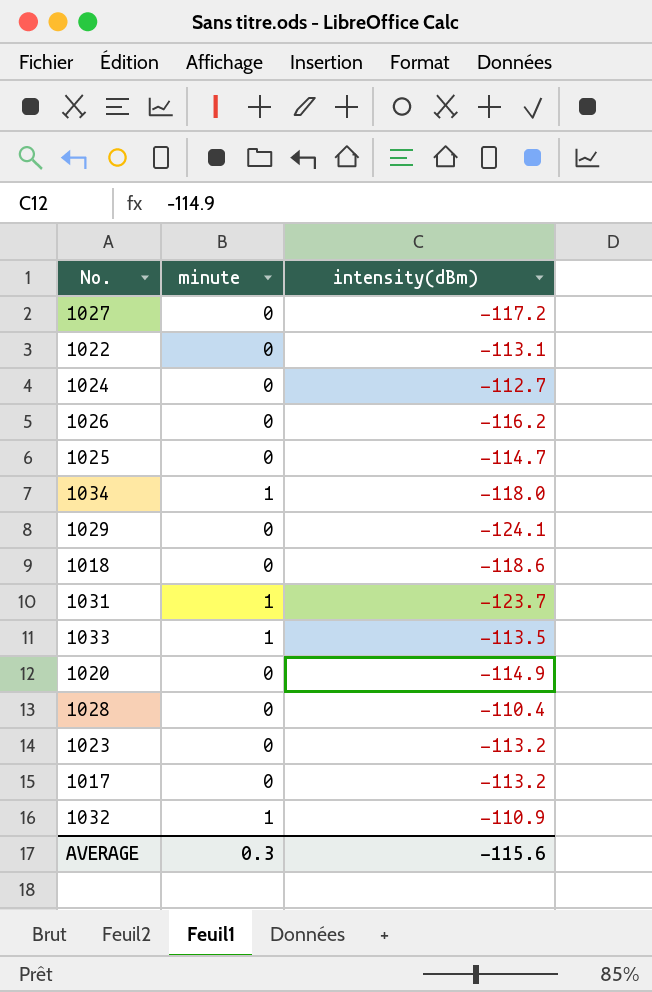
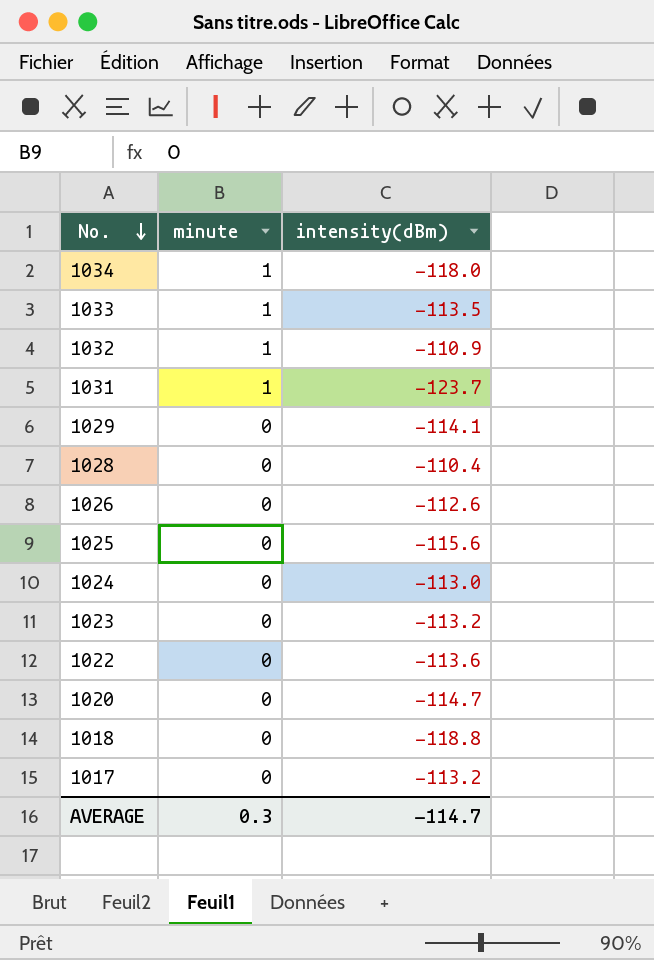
row order: none -> No. descending
row 1027: 0 | -117.2 -> none
1029 | intensity(dBm): -124.1 -> -114.1
1026 | intensity(dBm): -116.2 -> -112.6
1025 | intensity(dBm): -114.7 -> -115.6
1024 | intensity(dBm): -112.7 -> -113.0
1022 | intensity(dBm): -113.1 -> -113.6
1020 | intensity(dBm): -114.9 -> -114.7
1018 | intensity(dBm): -118.6 -> -118.8
AVERAGE | intensity(dBm): -115.6 -> -114.7

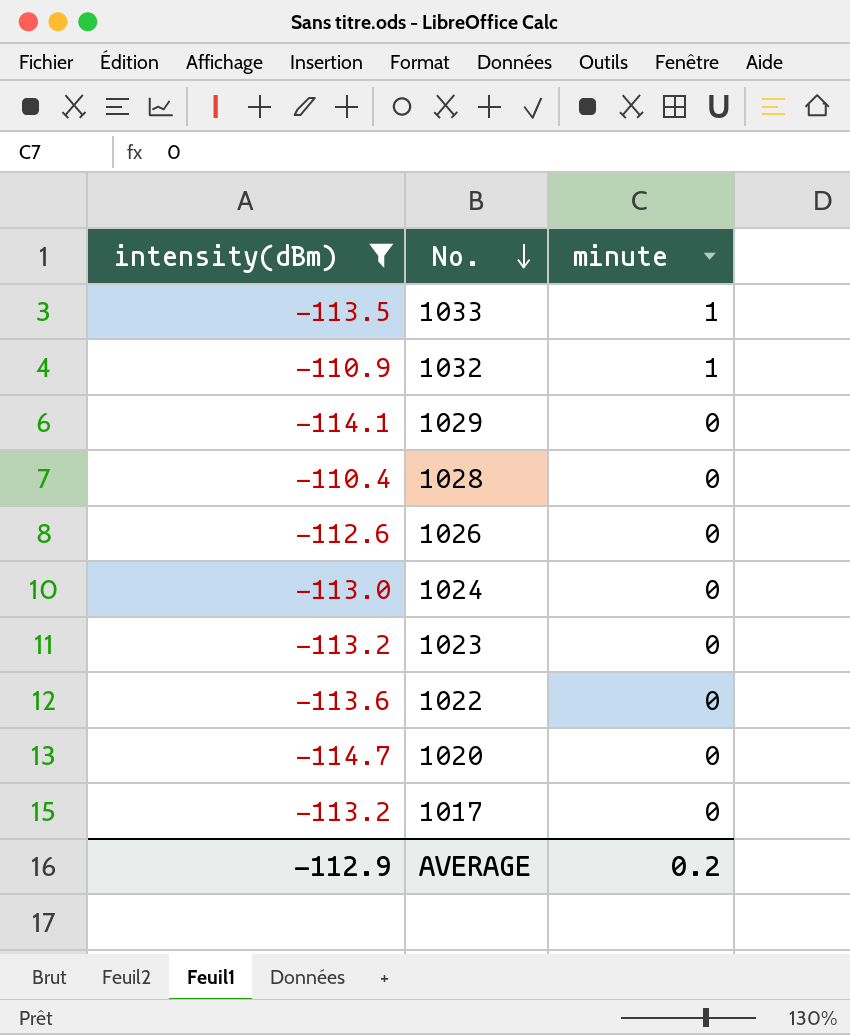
filter: none -> intensity(dBm) >= -114.7
column intensity(dBm) | position: 3 -> 1
AVERAGE | intensity(dBm): -114.7 -> -112.9
AVERAGE | minute: 0.3 -> 0.2

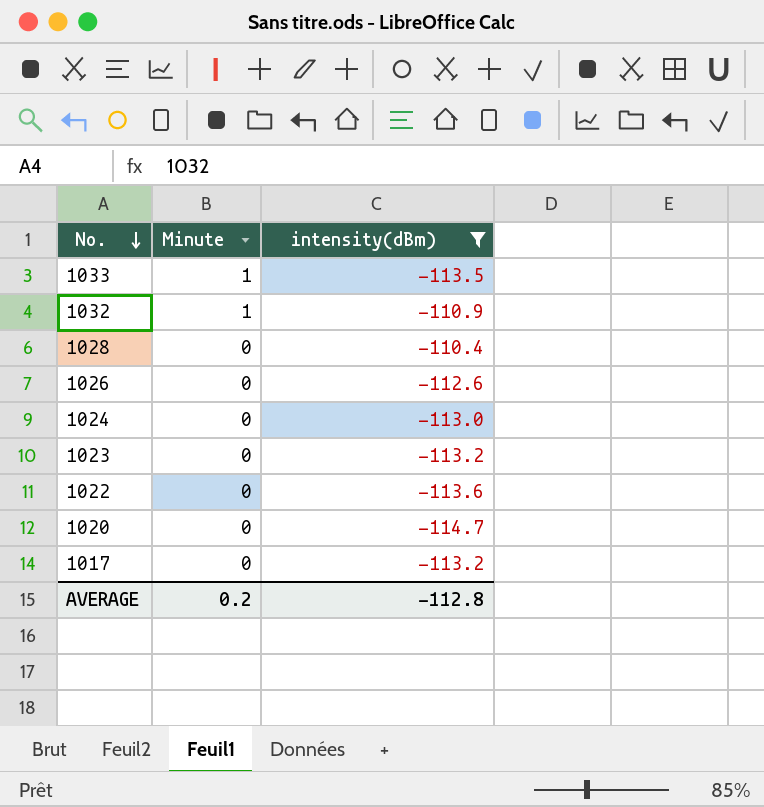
column name: minute -> Minute
column intensity(dBm) | position: 1 -> 3
row 1029: -114.1 | 0 -> none
AVERAGE | intensity(dBm): -112.9 -> -112.8

